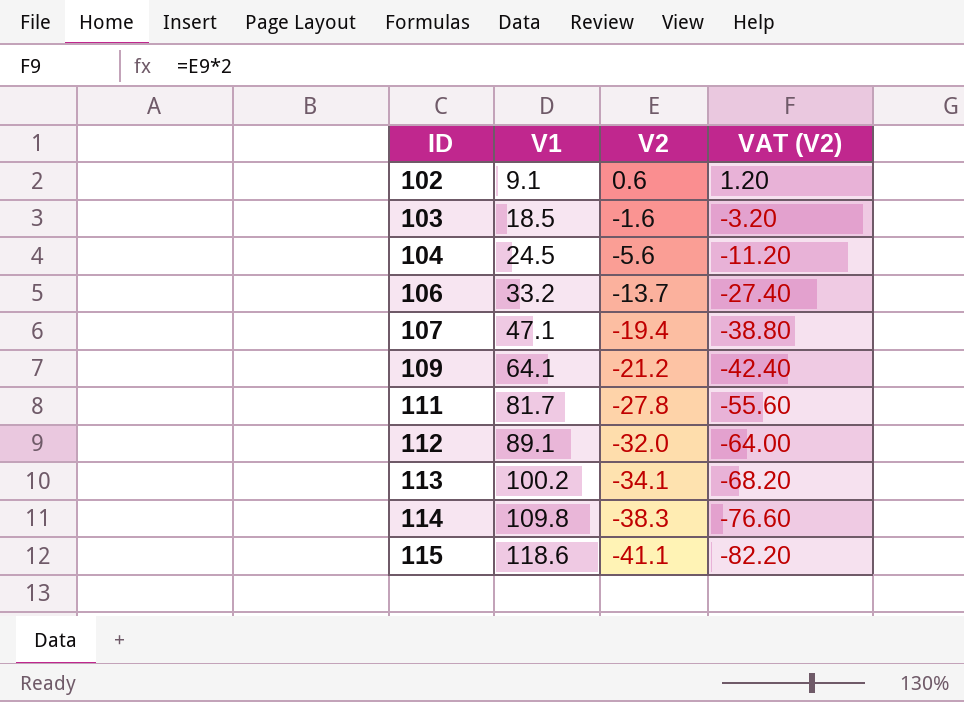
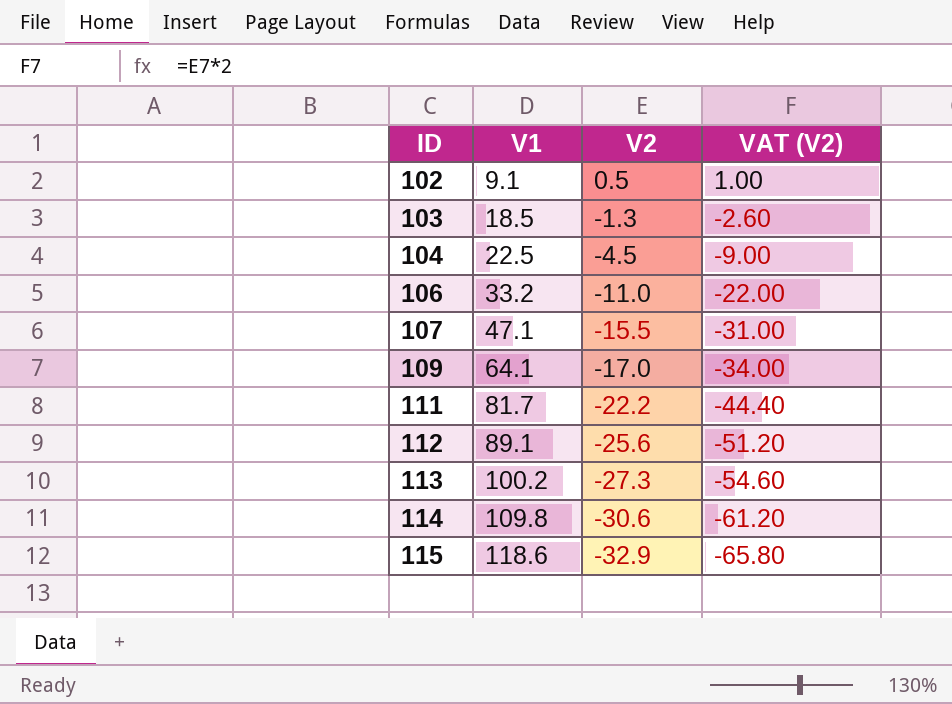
102 | V2: 0.6 -> 0.5
102 | VAT (V2): 1.20 -> 1.00
103 | V2: -1.6 -> -1.3
103 | VAT (V2): -3.20 -> -2.60
104 | V1: 24.5 -> 22.5
104 | V2: -5.6 -> -4.5
104 | VAT (V2): -11.20 -> -9.00
106 | V2: -13.7 -> -11.0
106 | VAT (V2): -27.40 -> -22.00
107 | V2: -19.4 -> -15.5
107 | VAT (V2): -38.80 -> -31.00
109 | V2: -21.2 -> -17.0
109 | VAT (V2): -42.40 -> -34.00
111 | V2: -27.8 -> -22.2
111 | VAT (V2): -55.60 -> -44.40
112 | V2: -32.0 -> -25.6
112 | VAT (V2): -64.00 -> -51.20
113 | V2: -34.1 -> -27.3
113 | VAT (V2): -68.20 -> -54.60
114 | V2: -38.3 -> -30.6
114 | VAT (V2): -76.60 -> -61.20
115 | V2: -41.1 -> -32.9
115 | VAT (V2): -82.20 -> -65.80

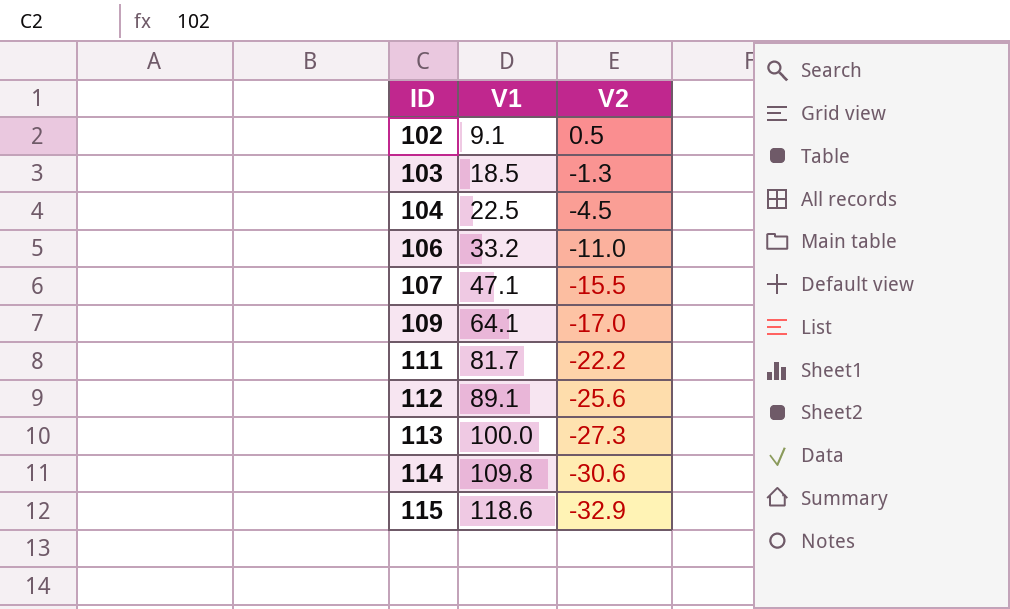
column VAT (V2) | formula: [V2] * 2 -> none
113 | V1: 100.2 -> 100.0

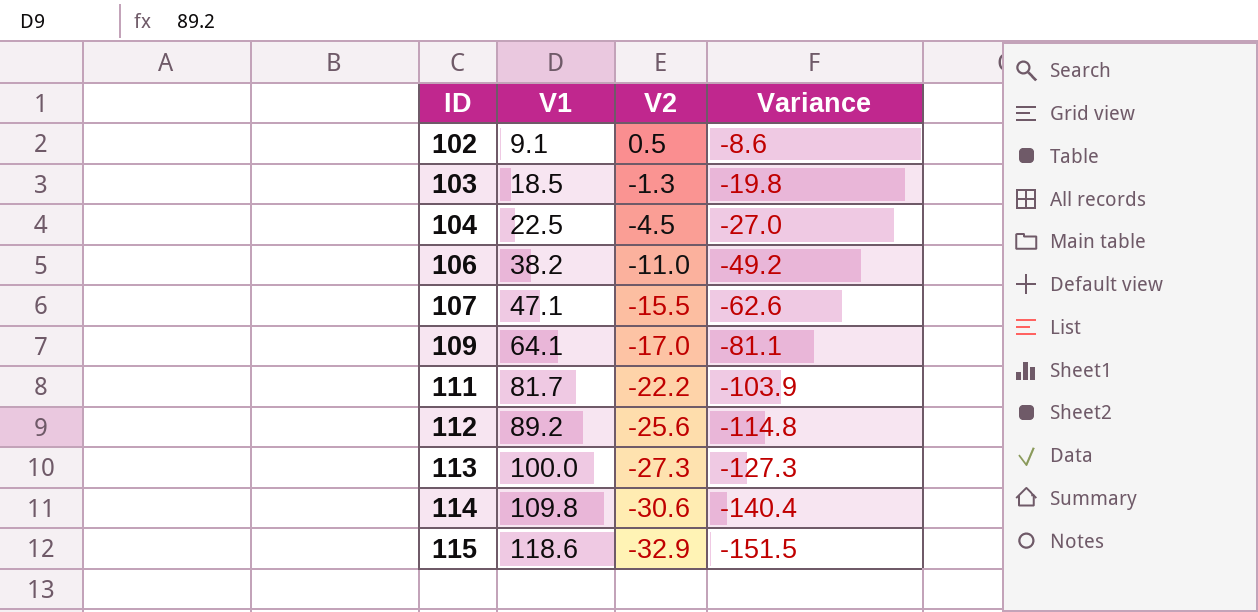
column Variance | formula: none -> [V2] - [V1]
106 | V1: 33.2 -> 38.2
112 | V1: 89.1 -> 89.2

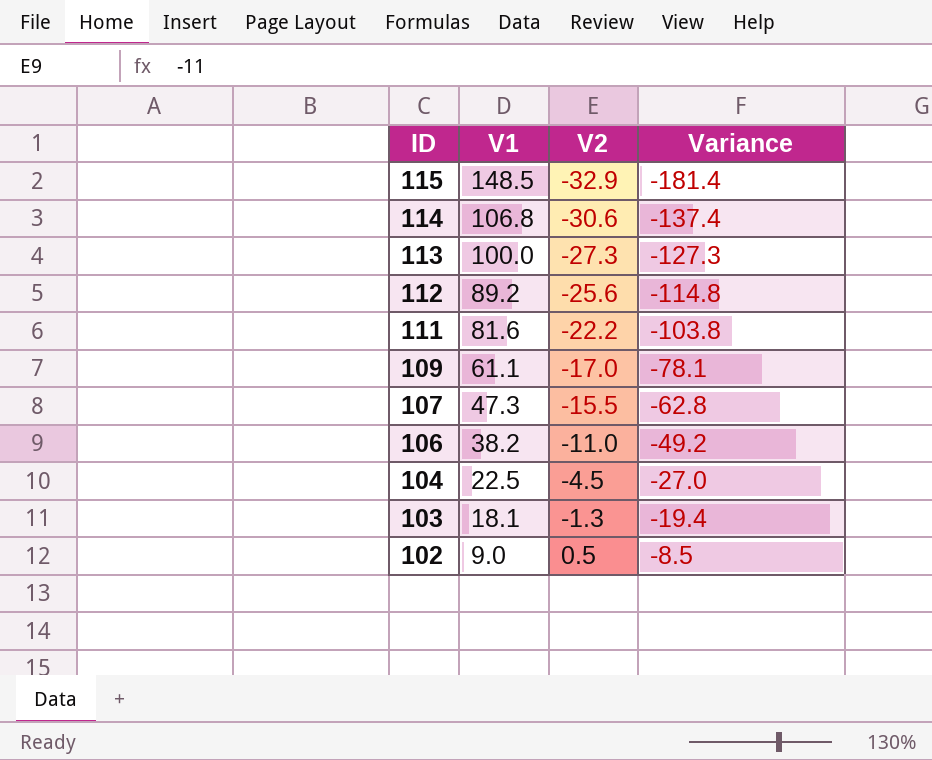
row order: ID ascending -> ID descending
115 | V1: 118.6 -> 148.5
115 | Variance: -151.5 -> -181.4
114 | V1: 109.8 -> 106.8
114 | Variance: -140.4 -> -137.4
111 | V1: 81.7 -> 81.6
111 | Variance: -103.9 -> -103.8
109 | V1: 64.1 -> 61.1
109 | Variance: -81.1 -> -78.1
107 | V1: 47.1 -> 47.3
107 | Variance: -62.6 -> -62.8
103 | V1: 18.5 -> 18.1
103 | Variance: -19.8 -> -19.4
102 | V1: 9.1 -> 9.0
102 | Variance: -8.6 -> -8.5

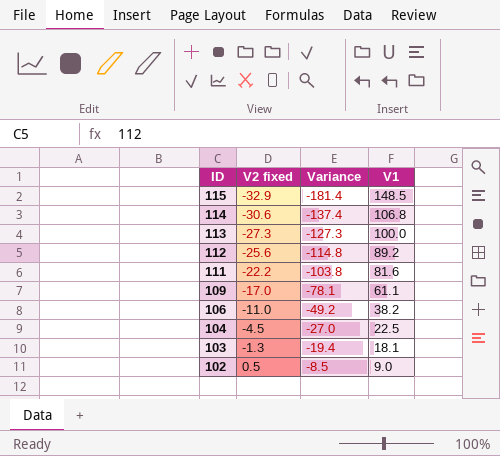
column name: V2 -> V2 fixed
column V1 | position: 2 -> 4
row 107: 47.3 | -15.5 | -62.8 -> none

